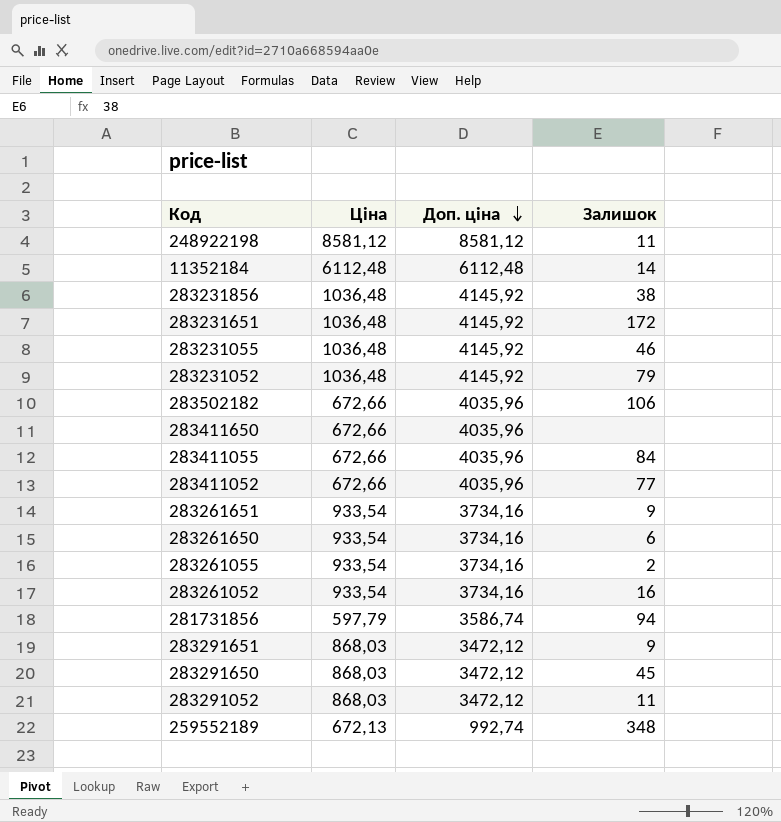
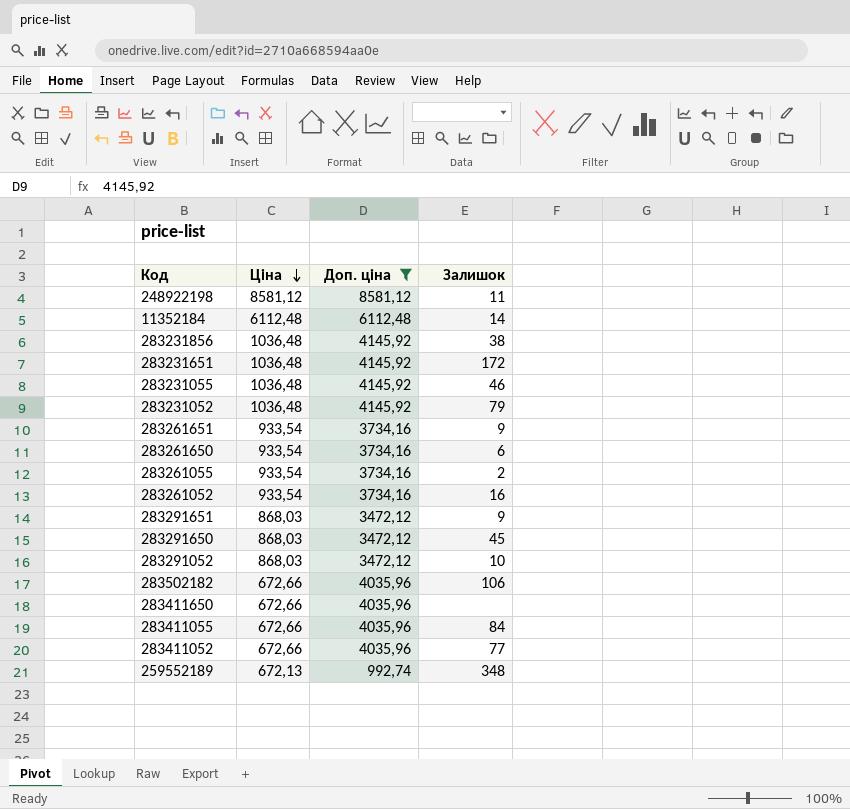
filter: none -> Доп. ціна != 3586,74
row order: Доп. ціна descending -> Ціна descending
283291052 | Залишок: 11 -> 10

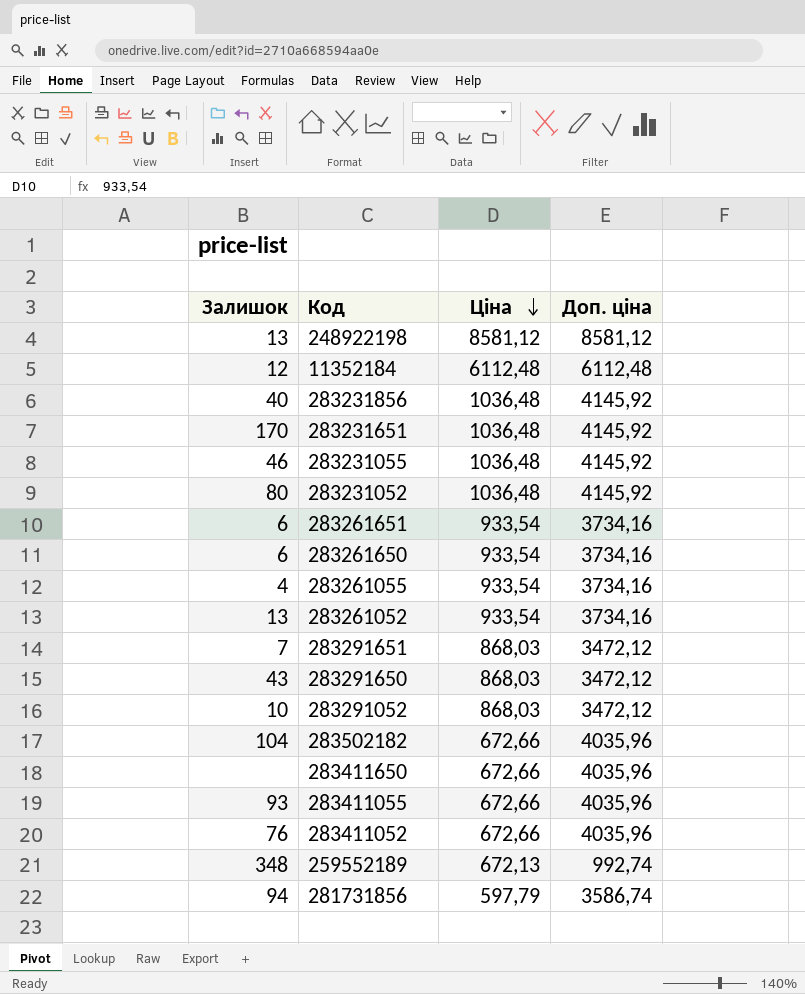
filter: Доп. ціна != 3586,74 -> none
column Залишок | position: 4 -> 1
248922198 | Залишок: 11 -> 13
11352184 | Залишок: 14 -> 12
283231856 | Залишок: 38 -> 40
283231651 | Залишок: 172 -> 170
283231052 | Залишок: 79 -> 80
283261651 | Залишок: 9 -> 6
283261055 | Залишок: 2 -> 4
283261052 | Залишок: 16 -> 13
283291651 | Залишок: 9 -> 7
283291650 | Залишок: 45 -> 43
283502182 | Залишок: 106 -> 104
283411055 | Залишок: 84 -> 93
283411052 | Залишок: 77 -> 76

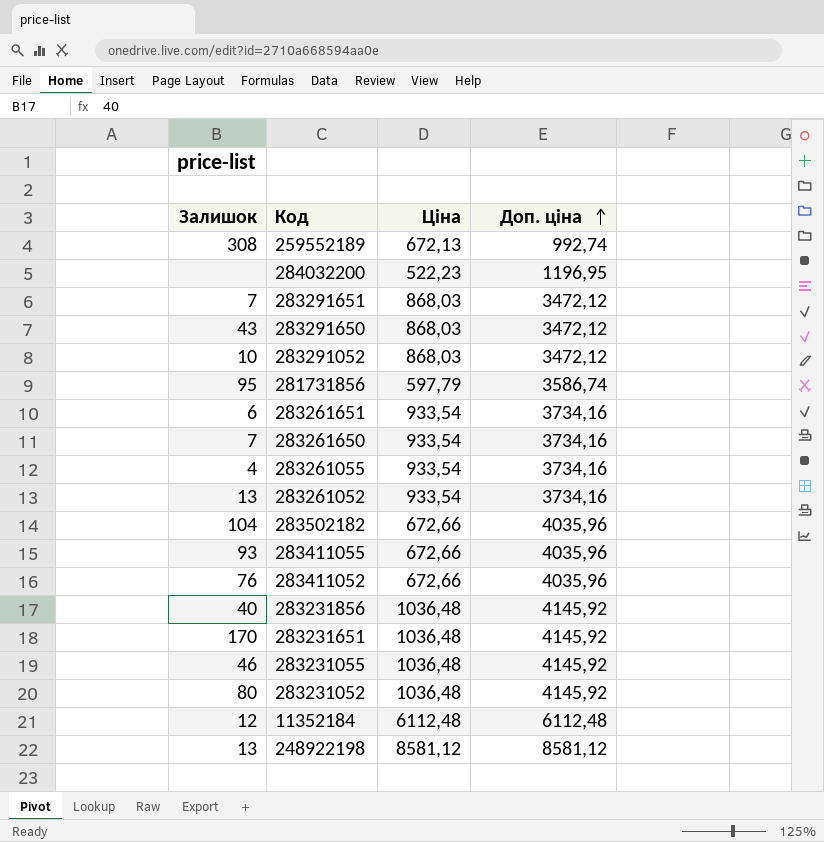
row order: Ціна descending -> Доп. ціна ascending
row 283411650: none | 672,66 | 4035,96 -> none
259552189 | Залишок: 348 -> 308
row 284032200: none -> none | 522,23 | 1196,95
281731856 | Залишок: 94 -> 95
283261650 | Залишок: 6 -> 7

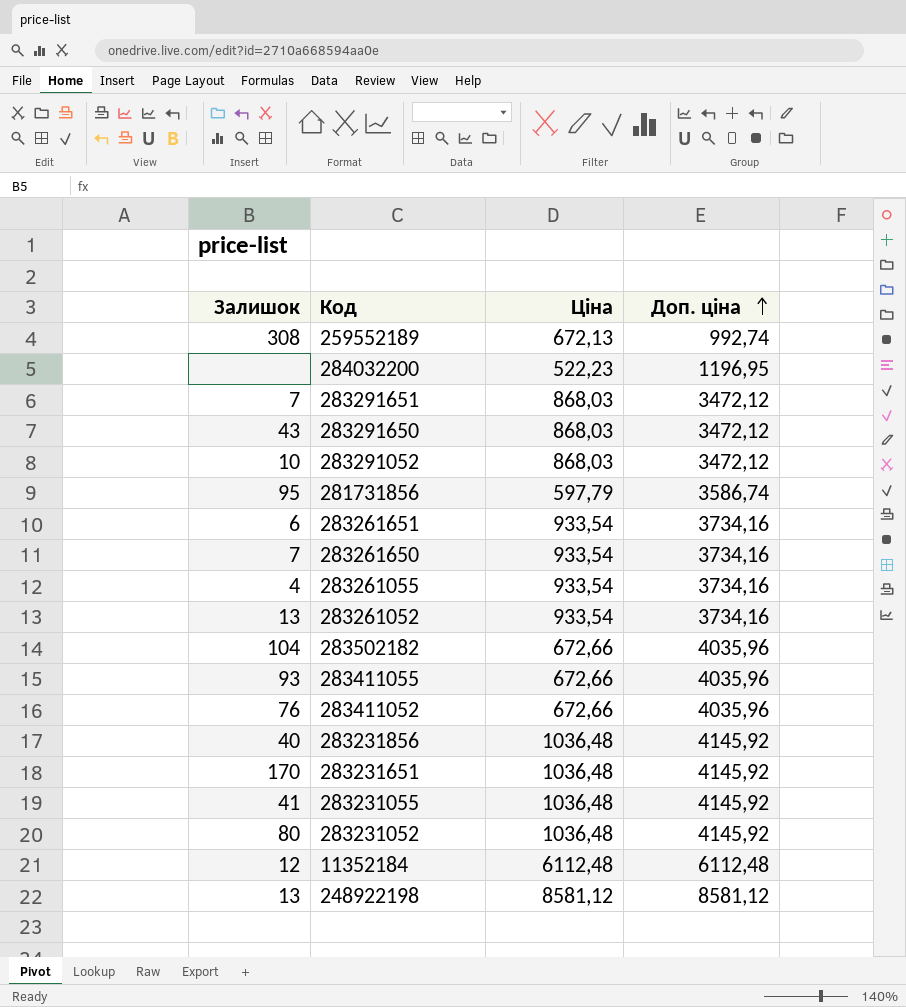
283231055 | Залишок: 46 -> 41

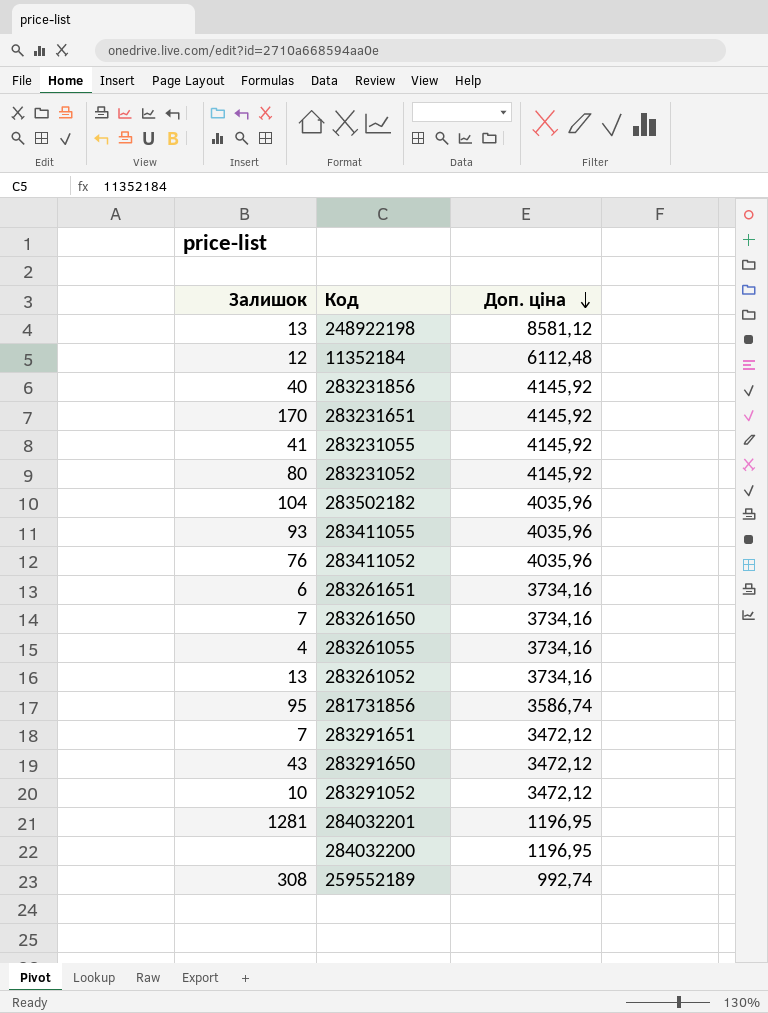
row order: Доп. ціна ascending -> Доп. ціна descending
column Ціна | position: 3 -> none
row 284032201: none -> 1281 | 1196,95

